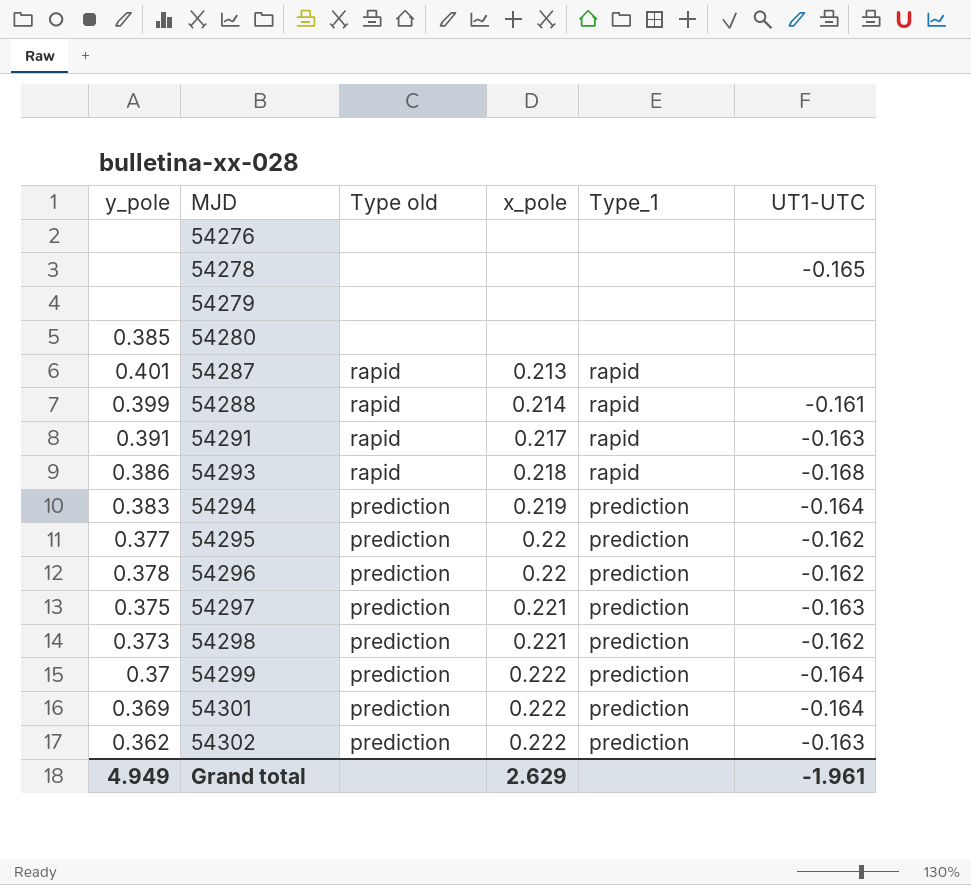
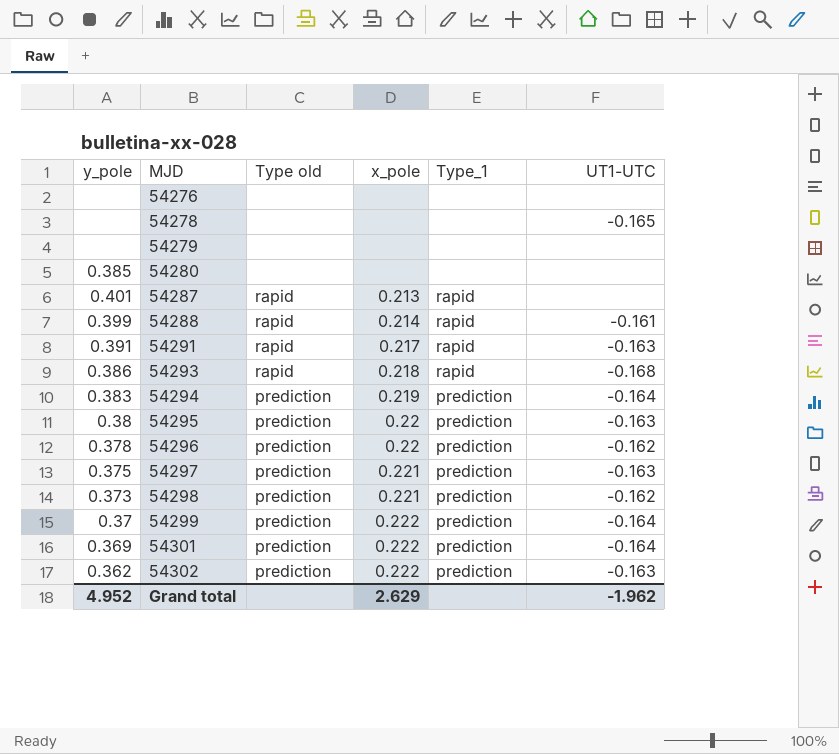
54295 | y_pole: 0.377 -> 0.38
54295 | UT1-UTC: -0.162 -> -0.163
Grand total | y_pole: 4.949 -> 4.952
Grand total | UT1-UTC: -1.961 -> -1.962

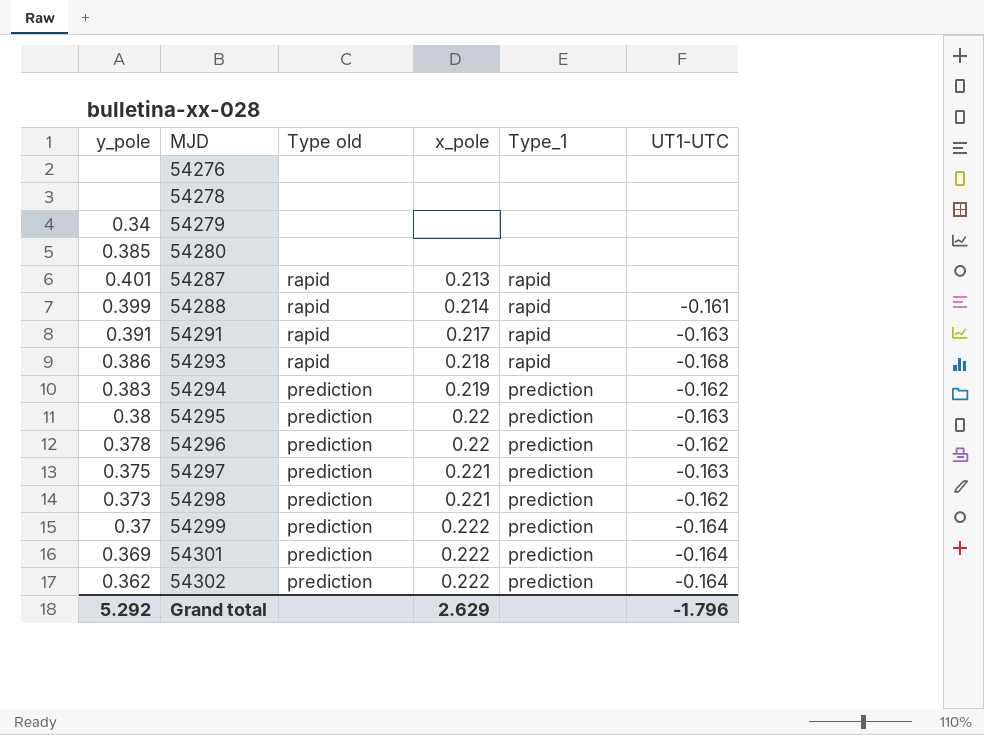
54278 | UT1-UTC: -0.165 -> none
54279 | y_pole: none -> 0.34
54294 | UT1-UTC: -0.164 -> -0.162
54302 | UT1-UTC: -0.163 -> -0.164
Grand total | y_pole: 4.952 -> 5.292
Grand total | UT1-UTC: -1.962 -> -1.796

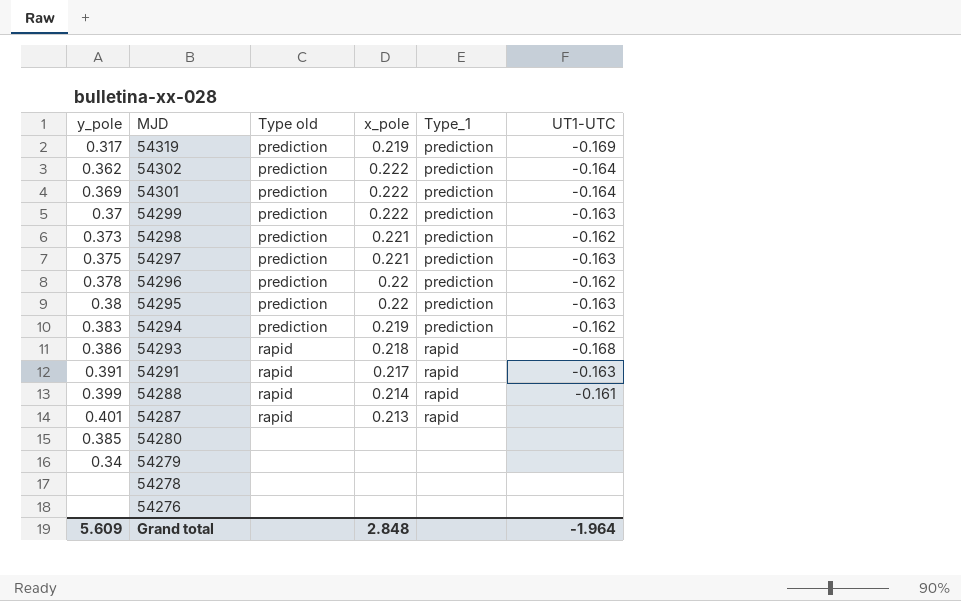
row order: MJD ascending -> MJD descending
row 54319: none -> 0.317 | prediction | 0.219 | prediction | -0.169
54299 | UT1-UTC: -0.164 -> -0.163
Grand total | y_pole: 5.292 -> 5.609
Grand total | x_pole: 2.629 -> 2.848
Grand total | UT1-UTC: -1.796 -> -1.964

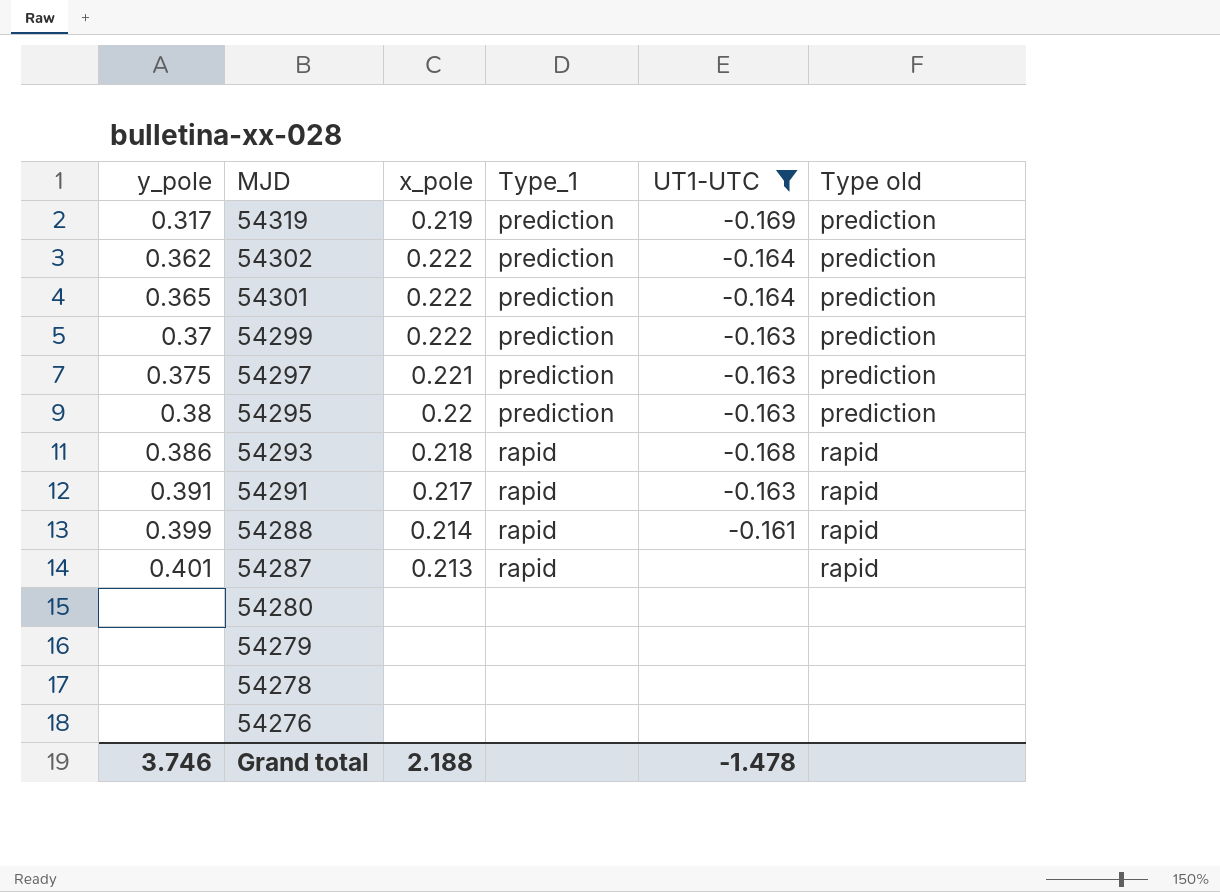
filter: none -> UT1-UTC != -0.162
column Type old | position: 3 -> 6
54301 | y_pole: 0.369 -> 0.365
54280 | y_pole: 0.385 -> none
54279 | y_pole: 0.34 -> none
Grand total | y_pole: 5.609 -> 3.746
Grand total | x_pole: 2.848 -> 2.188
Grand total | UT1-UTC: -1.964 -> -1.478

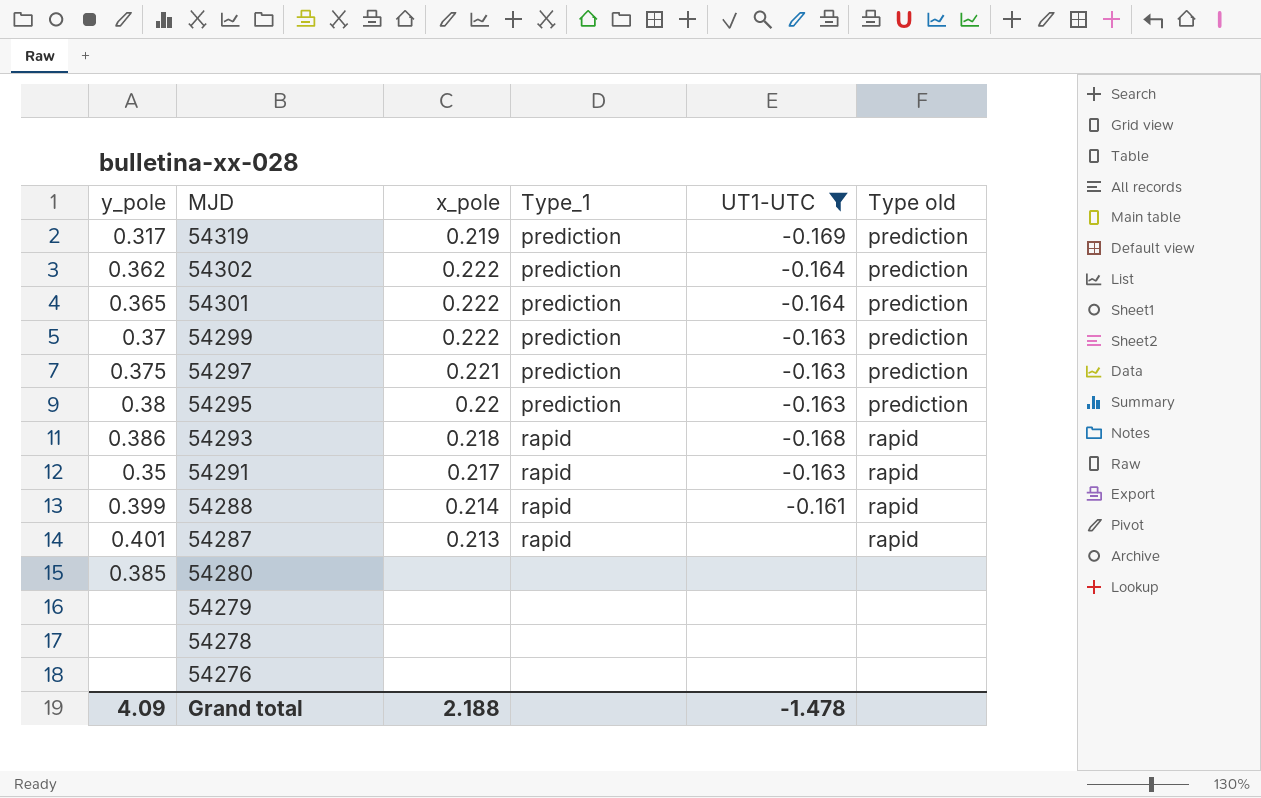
54291 | y_pole: 0.391 -> 0.35
54280 | y_pole: none -> 0.385
Grand total | y_pole: 3.746 -> 4.09

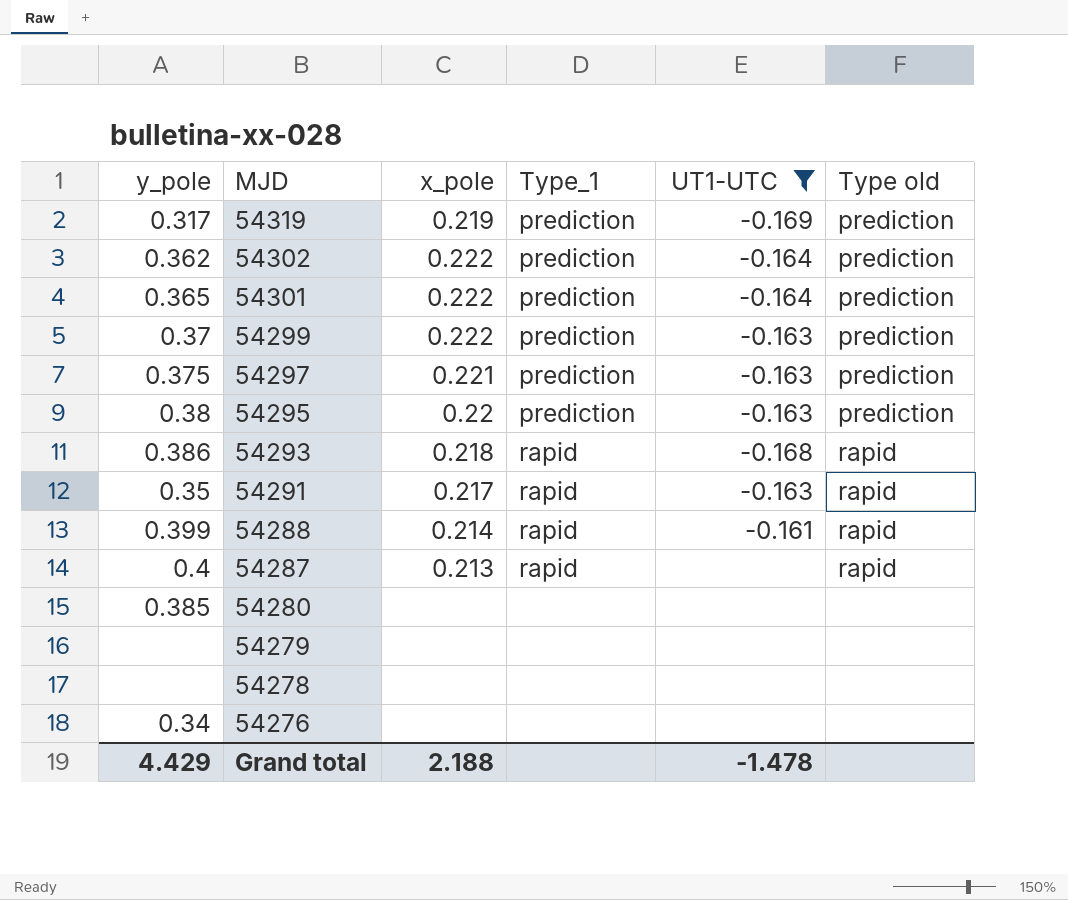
54287 | y_pole: 0.401 -> 0.4
54276 | y_pole: none -> 0.34
Grand total | y_pole: 4.09 -> 4.429

